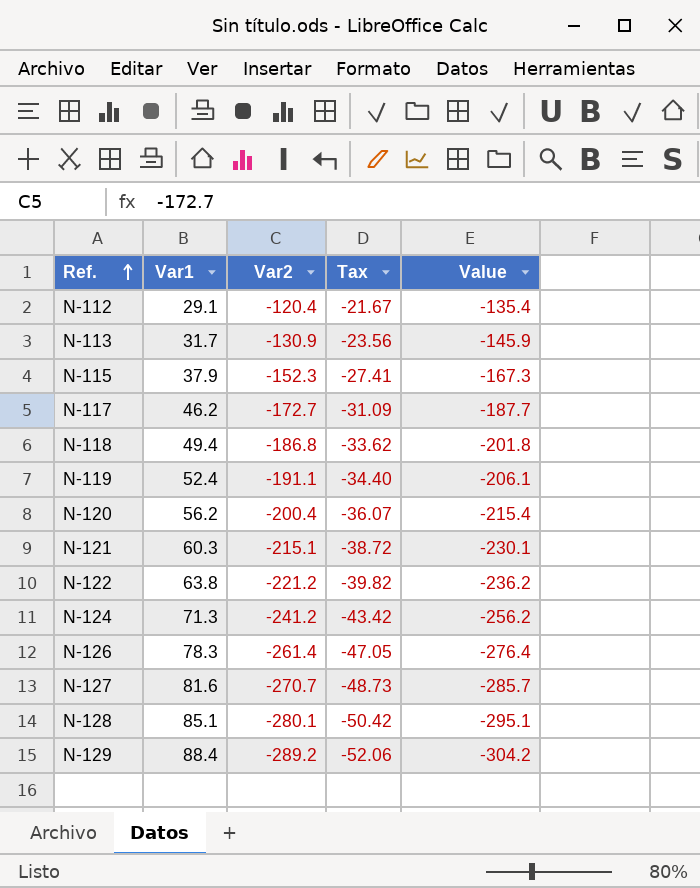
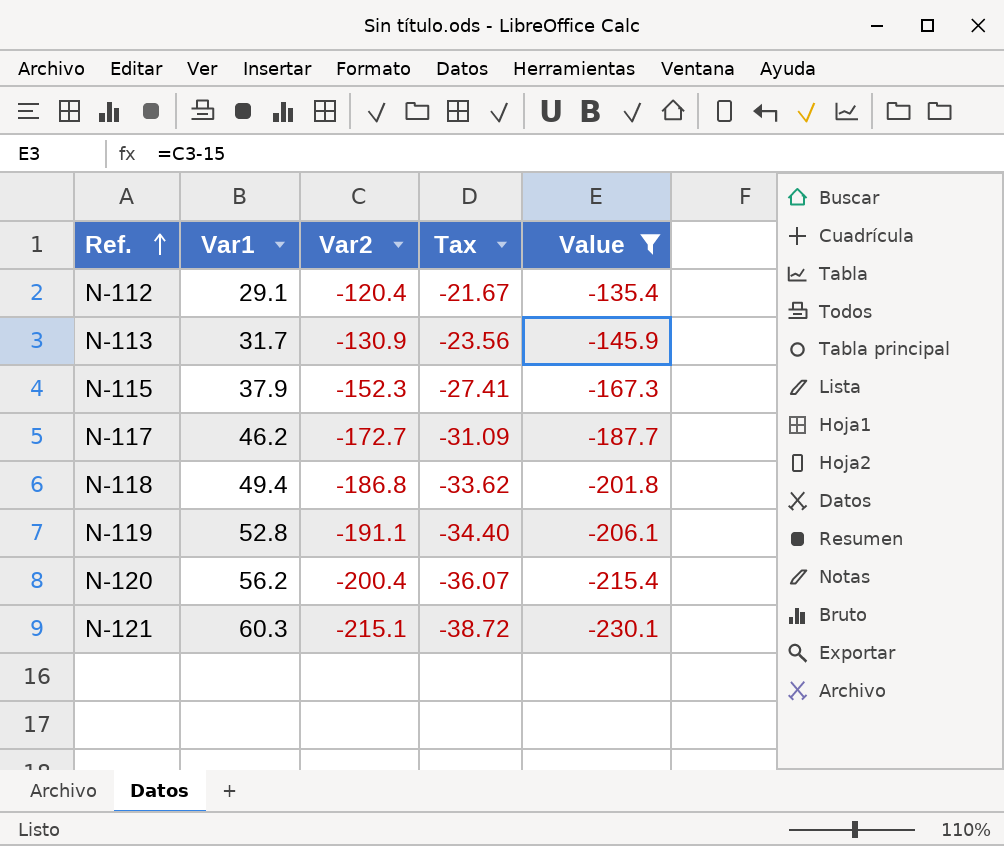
filter: none -> Value >= -230.1
N-119 | Var1: 52.4 -> 52.8

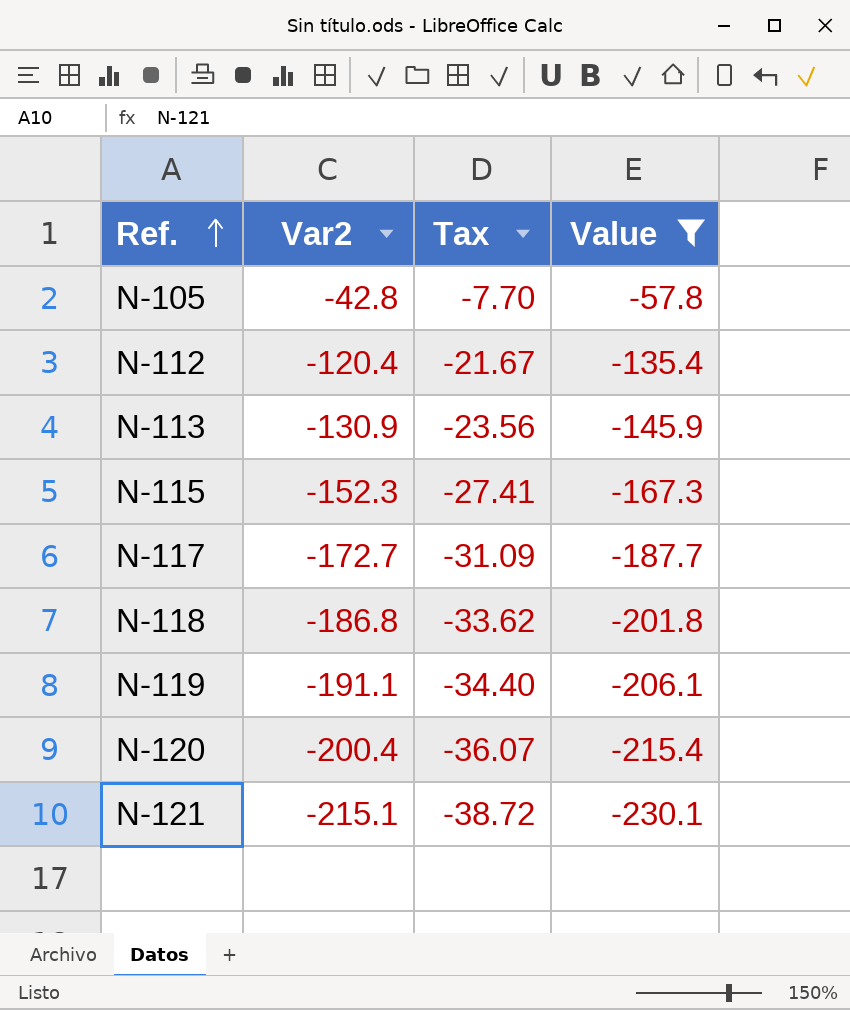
column Var1 | position: 2 -> none
row N-105: none -> -42.8 | -7.70 | -57.8

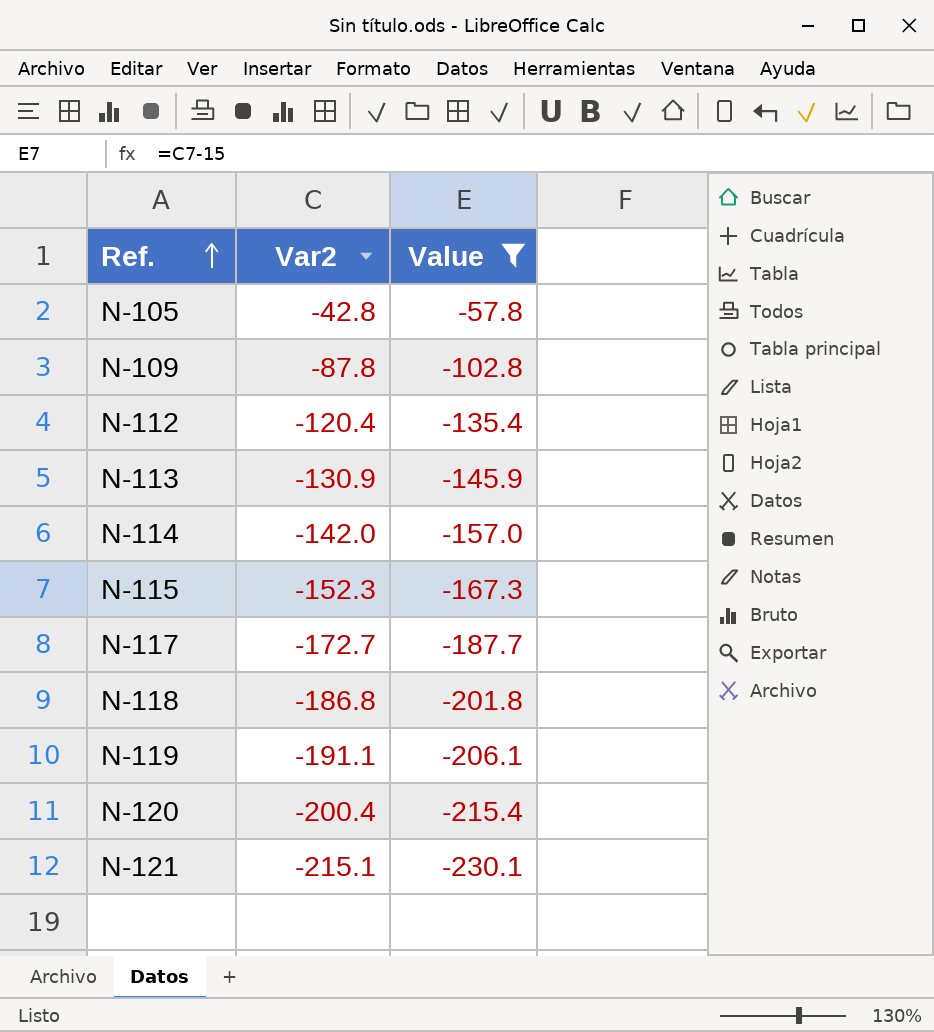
column Tax | formula: [Var2] * 0.18 -> none
row N-109: none -> -87.8 | -102.8
row N-114: none -> -142.0 | -157.0

